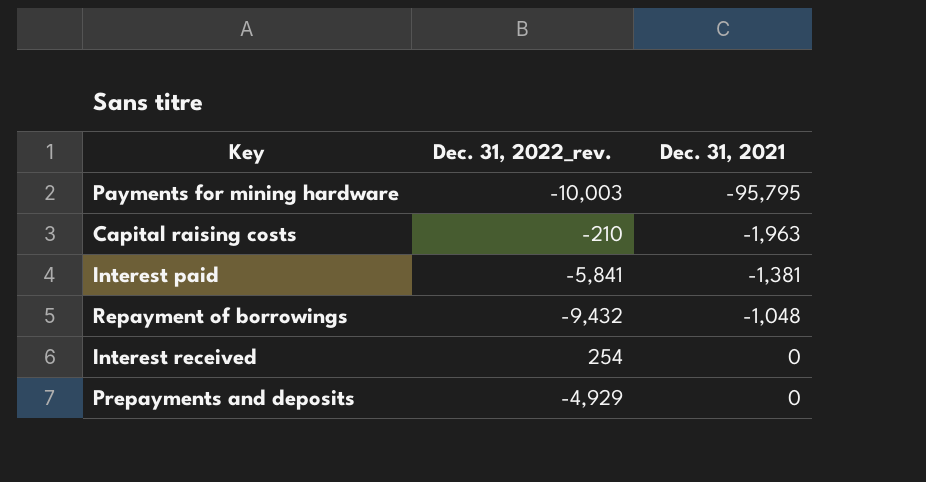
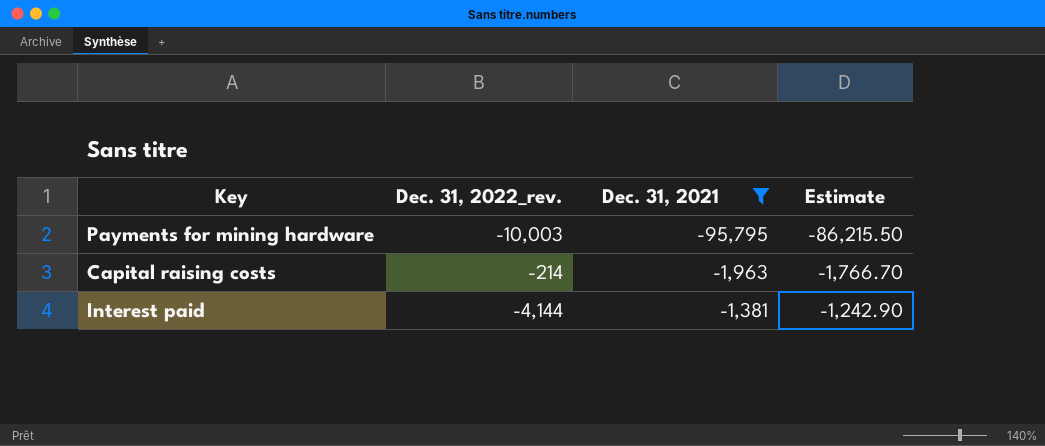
filter: none -> Dec. 31, 2021 <= -1,381
column Estimate | formula: none -> [Dec. 31, 2021] * 0.9
Capital raising costs | Dec. 31, 2022_rev.: -210 -> -214
Interest paid | Dec. 31, 2022_rev.: -5,841 -> -4,144

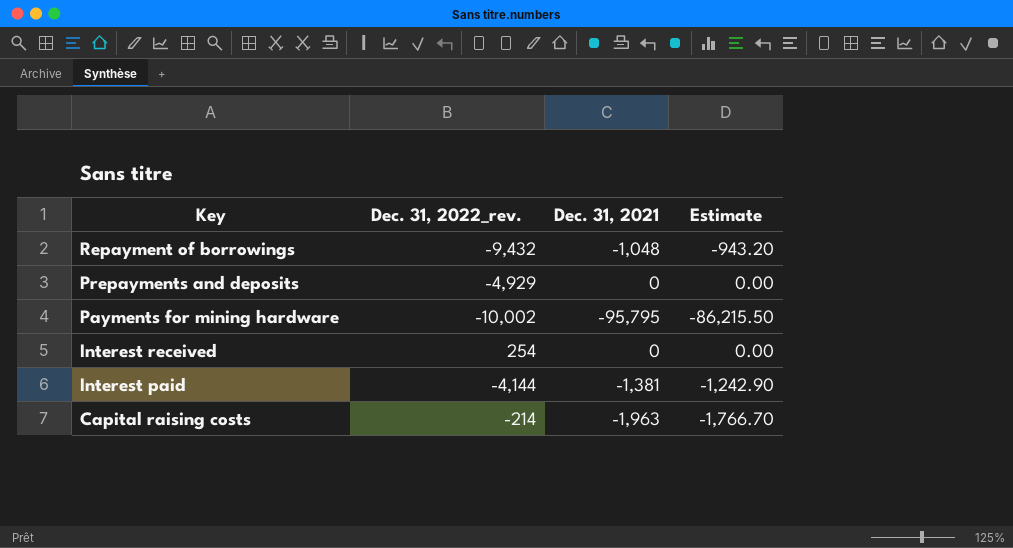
filter: Dec. 31, 2021 <= -1,381 -> none
row order: Dec. 31, 2021 ascending -> Key descending
Payments for mining hardware | Dec. 31, 2022_rev.: -10,003 -> -10,002

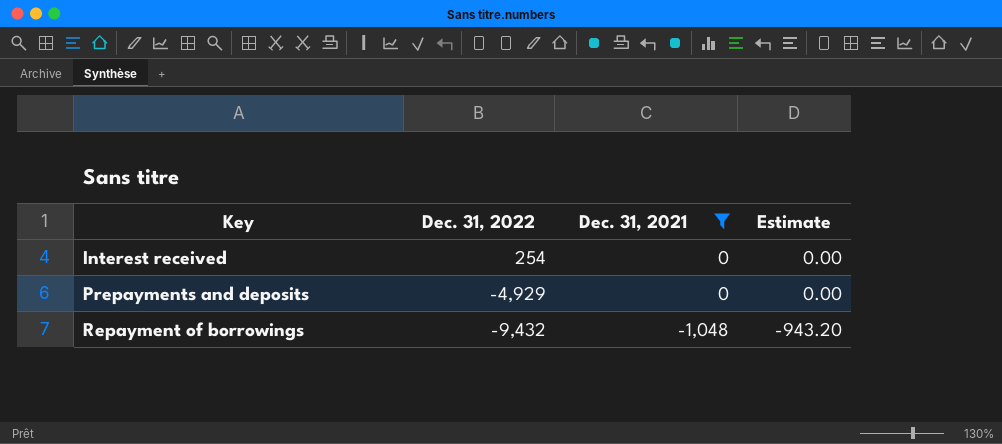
filter: none -> Dec. 31, 2021 >= -1,048
row order: Key descending -> Key ascending
column name: Dec. 31, 2022_rev. -> Dec. 31, 2022

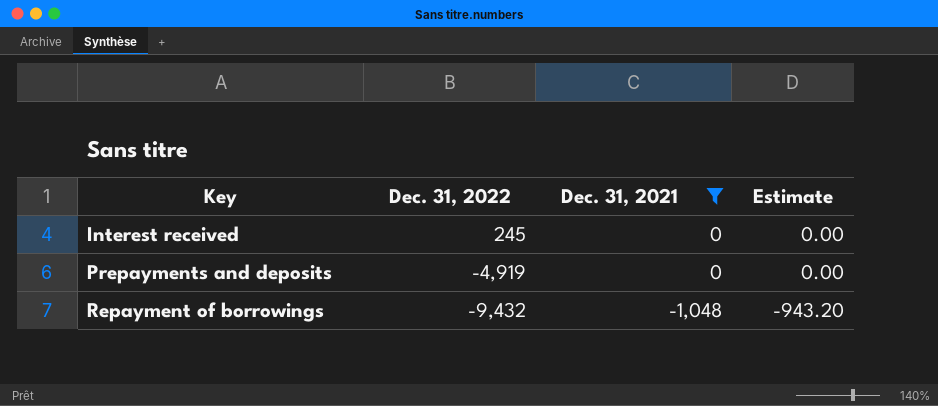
Interest received | Dec. 31, 2022: 254 -> 245
Prepayments and deposits | Dec. 31, 2022: -4,929 -> -4,919

